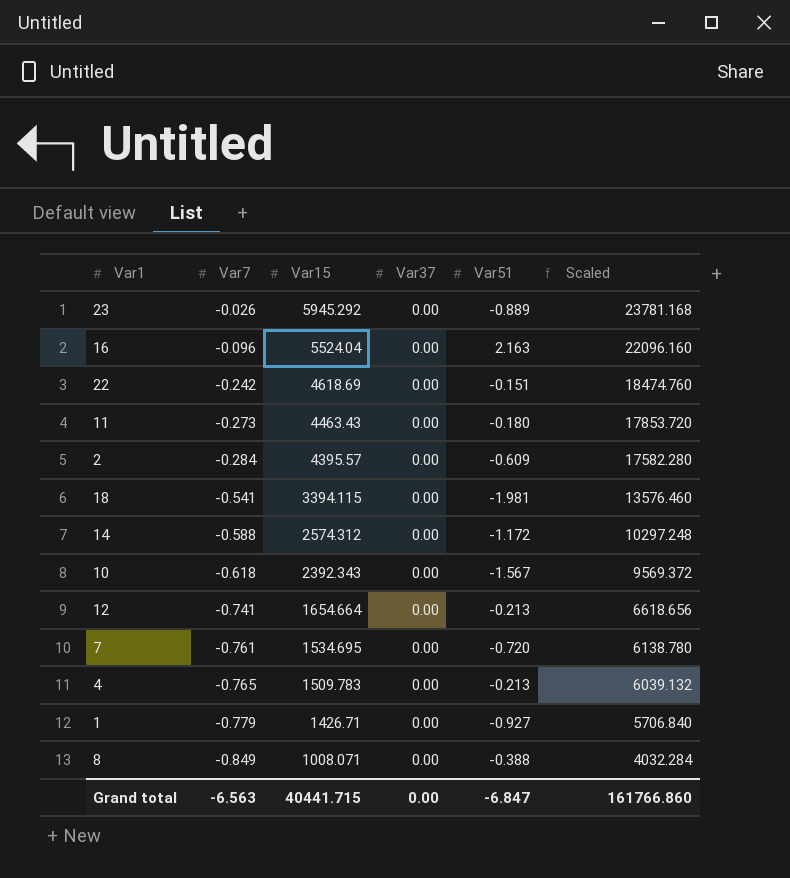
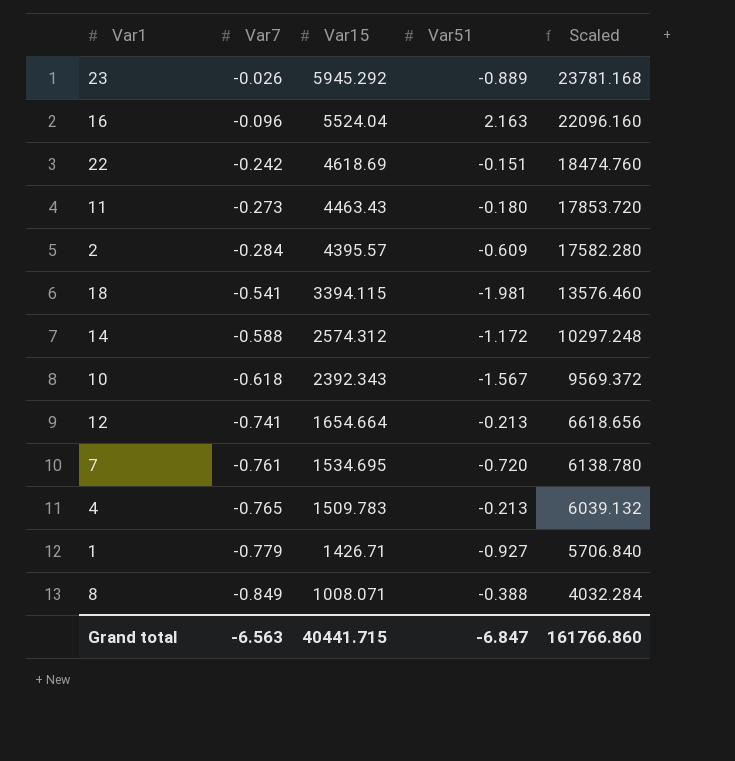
column Var37 | position: 4 -> none

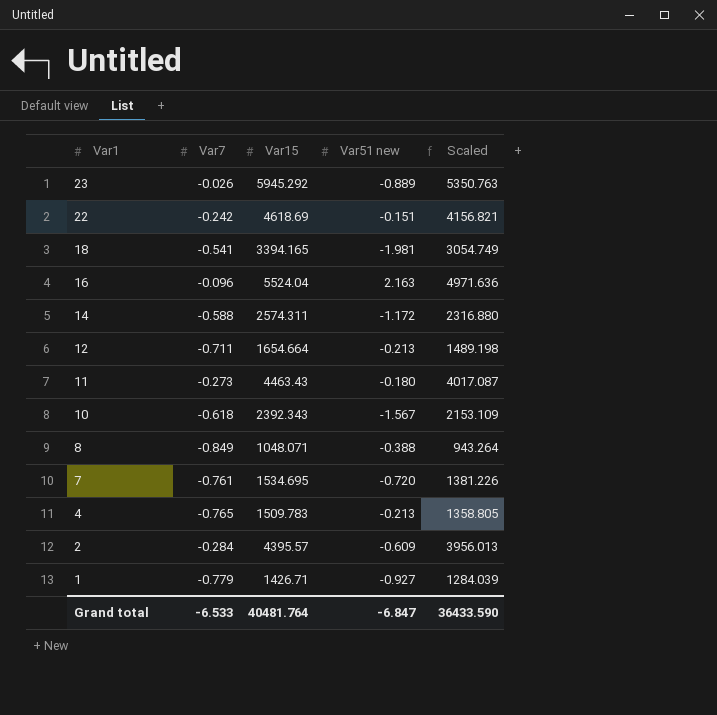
row order: Var7 descending -> Var1 descending
column name: Var51 -> Var51 new
column Scaled | formula: [Var15] * 4 -> [Var15] * 0.9
18 | Var15: 3394.115 -> 3394.165
14 | Var15: 2574.312 -> 2574.311
12 | Var7: -0.741 -> -0.711
8 | Var15: 1008.071 -> 1048.071
Grand total | Var7: -6.563 -> -6.533
Grand total | Var15: 40441.715 -> 40481.764
Grand total | Scaled: 161766.860 -> 36433.590

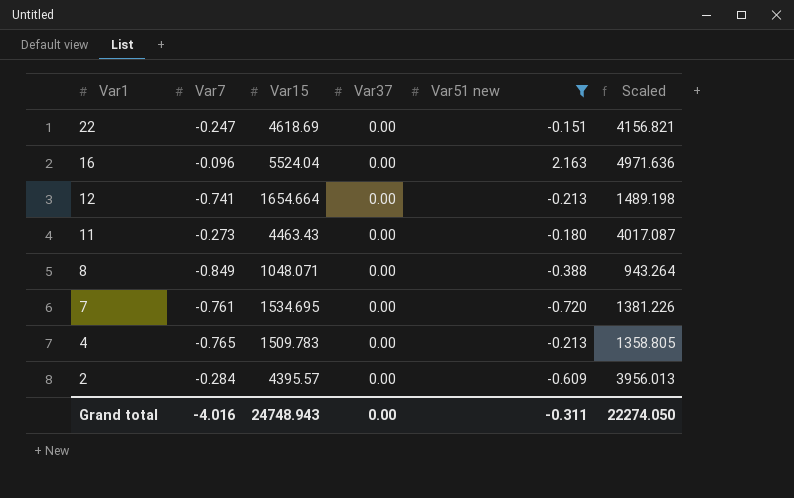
filter: none -> Var51 new >= -0.720
column Var37 | position: none -> 4
22 | Var7: -0.242 -> -0.247
12 | Var7: -0.711 -> -0.741
Grand total | Var7: -6.533 -> -4.016
Grand total | Var15: 40481.764 -> 24748.943
Grand total | Var51 new: -6.847 -> -0.311
Grand total | Scaled: 36433.590 -> 22274.050

